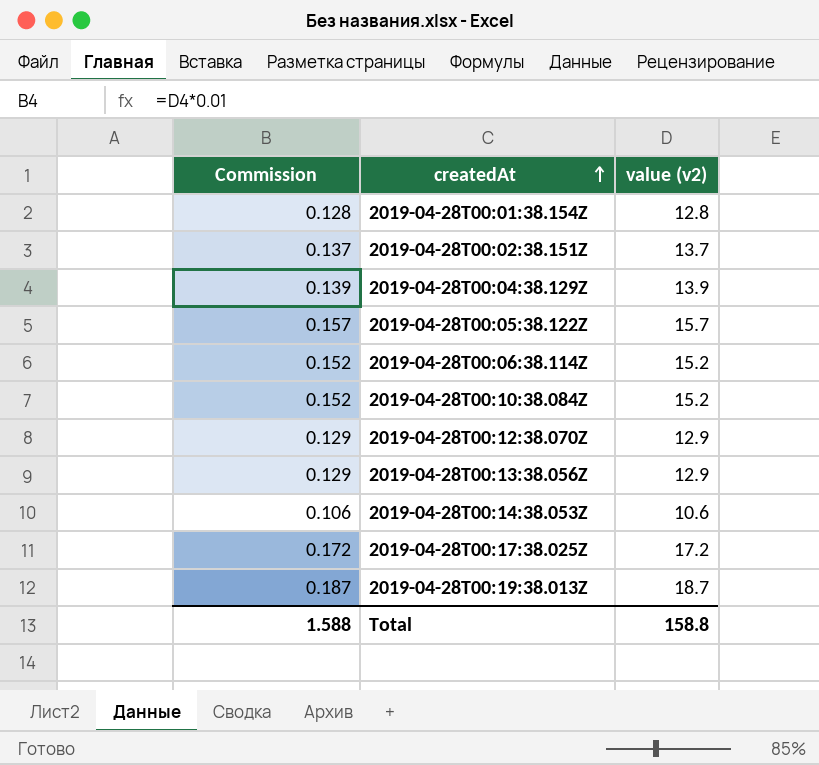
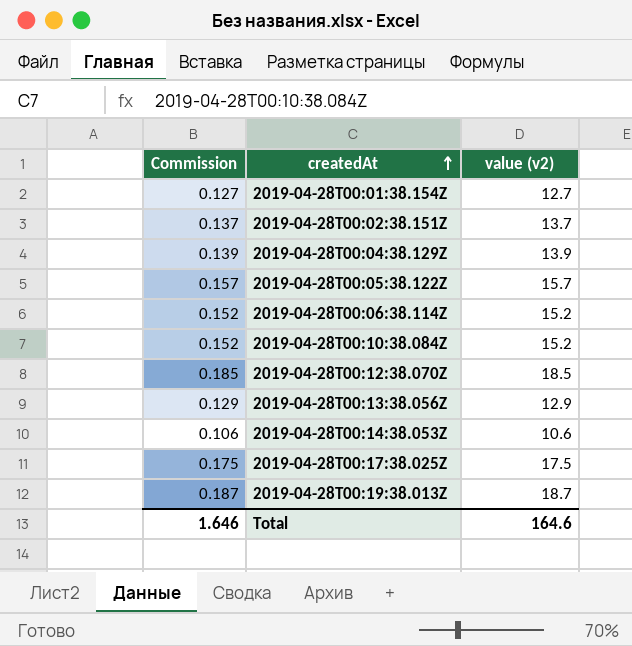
2019-04-28T00:01:38.154Z | Commission: 0.128 -> 0.127
2019-04-28T00:01:38.154Z | value (v2): 12.8 -> 12.7
2019-04-28T00:12:38.070Z | Commission: 0.129 -> 0.185
2019-04-28T00:12:38.070Z | value (v2): 12.9 -> 18.5
2019-04-28T00:17:38.025Z | Commission: 0.172 -> 0.175
2019-04-28T00:17:38.025Z | value (v2): 17.2 -> 17.5
Total | Commission: 1.588 -> 1.646
Total | value (v2): 158.8 -> 164.6

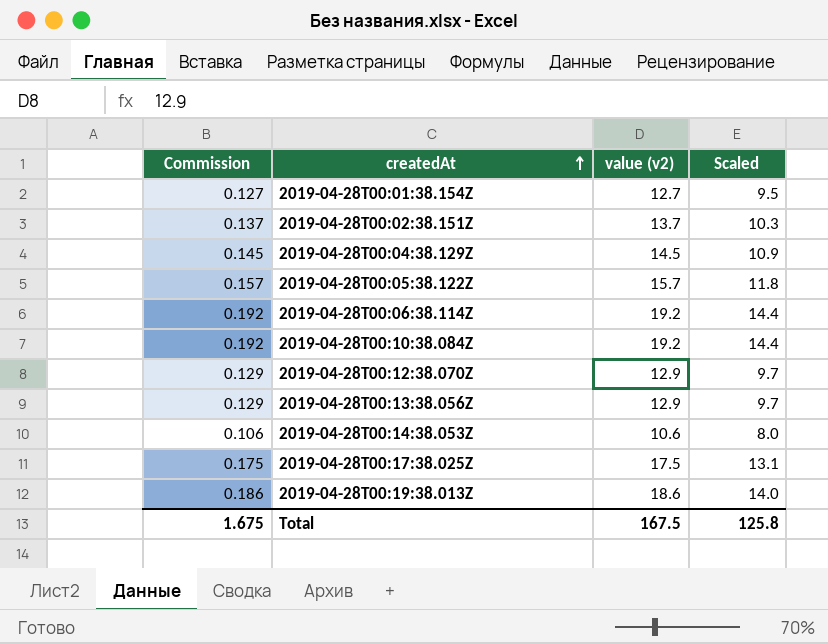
column Scaled | formula: none -> [value (v2)] * 0.75
2019-04-28T00:04:38.129Z | Commission: 0.139 -> 0.145
2019-04-28T00:04:38.129Z | value (v2): 13.9 -> 14.5
2019-04-28T00:06:38.114Z | Commission: 0.152 -> 0.192
2019-04-28T00:06:38.114Z | value (v2): 15.2 -> 19.2
2019-04-28T00:10:38.084Z | Commission: 0.152 -> 0.192
2019-04-28T00:10:38.084Z | value (v2): 15.2 -> 19.2
2019-04-28T00:12:38.070Z | Commission: 0.185 -> 0.129
2019-04-28T00:12:38.070Z | value (v2): 18.5 -> 12.9
2019-04-28T00:19:38.013Z | Commission: 0.187 -> 0.186
2019-04-28T00:19:38.013Z | value (v2): 18.7 -> 18.6
Total | Commission: 1.646 -> 1.675
Total | value (v2): 164.6 -> 167.5

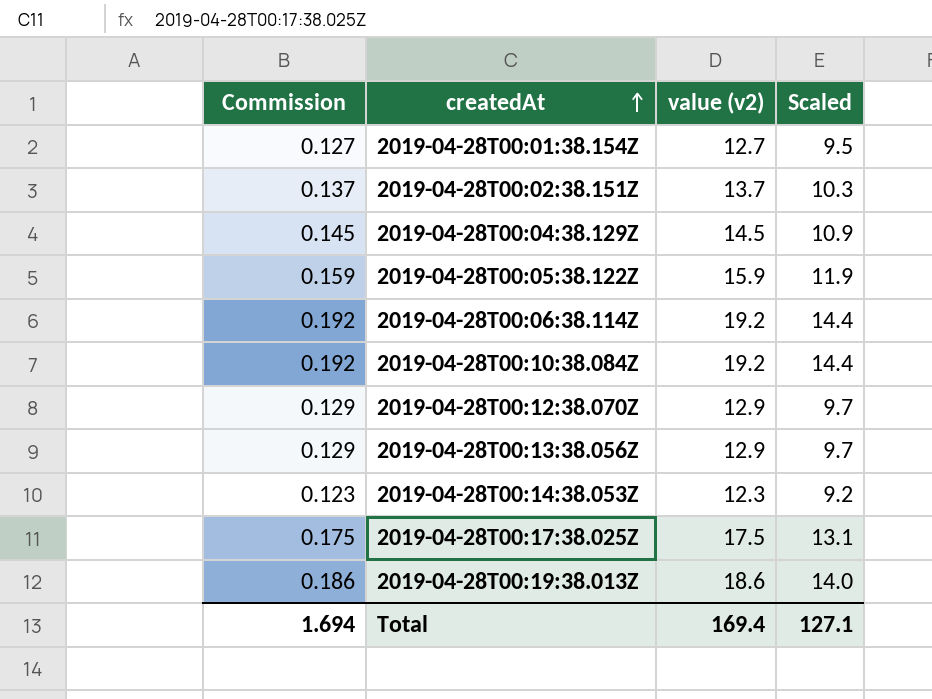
2019-04-28T00:05:38.122Z | Commission: 0.157 -> 0.159
2019-04-28T00:05:38.122Z | value (v2): 15.7 -> 15.9
2019-04-28T00:05:38.122Z | Scaled: 11.8 -> 11.9
2019-04-28T00:14:38.053Z | Commission: 0.106 -> 0.123
2019-04-28T00:14:38.053Z | value (v2): 10.6 -> 12.3
2019-04-28T00:14:38.053Z | Scaled: 8.0 -> 9.2
Total | Commission: 1.675 -> 1.694
Total | value (v2): 167.5 -> 169.4
Total | Scaled: 125.8 -> 127.1

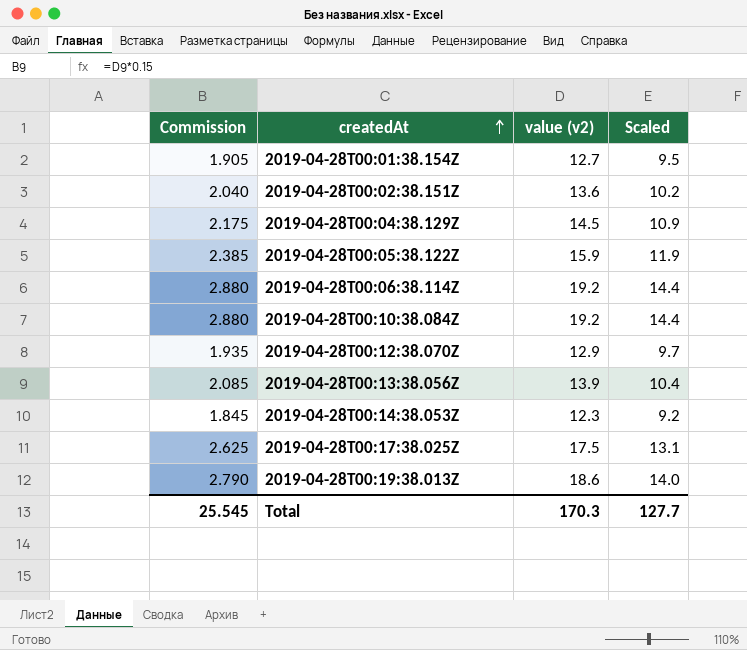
column Commission | formula: [value (v2)] * 0.01 -> [value (v2)] * 0.15
2019-04-28T00:02:38.151Z | value (v2): 13.7 -> 13.6
2019-04-28T00:02:38.151Z | Scaled: 10.3 -> 10.2
2019-04-28T00:13:38.056Z | value (v2): 12.9 -> 13.9
2019-04-28T00:13:38.056Z | Scaled: 9.7 -> 10.4
Total | Commission: 1.694 -> 25.545
Total | value (v2): 169.4 -> 170.3
Total | Scaled: 127.1 -> 127.7

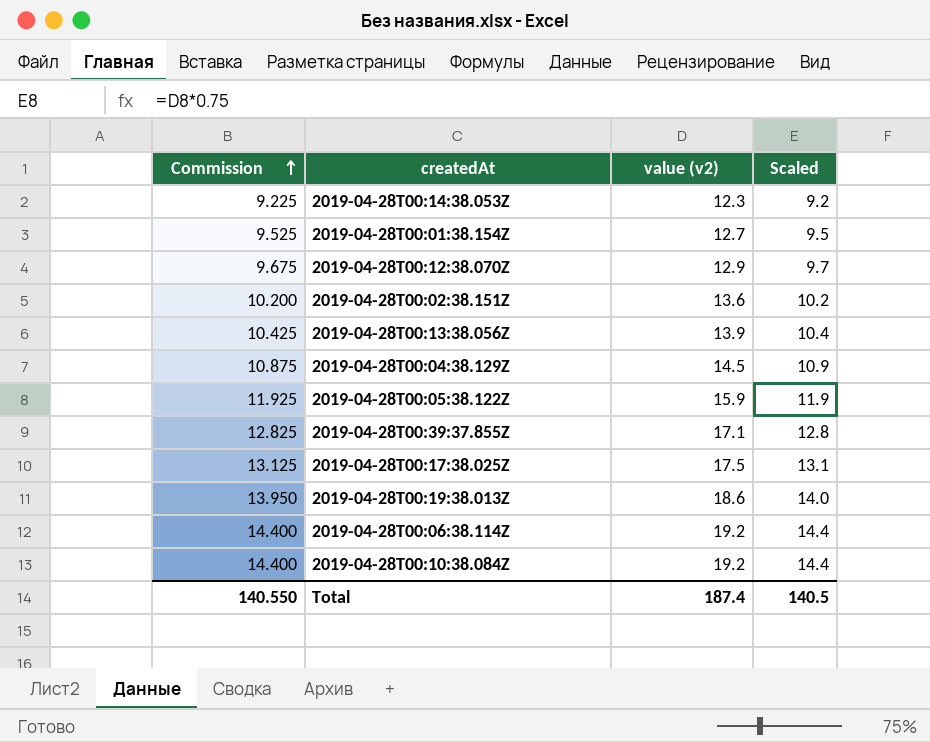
row order: createdAt ascending -> Commission ascending
column Commission | formula: [value (v2)] * 0.15 -> [value (v2)] * 0.75
row 2019-04-28T00:39:37.855Z: none -> 12.825 | 17.1 | 12.8
Total | Commission: 25.545 -> 140.550
Total | value (v2): 170.3 -> 187.4
Total | Scaled: 127.7 -> 140.5

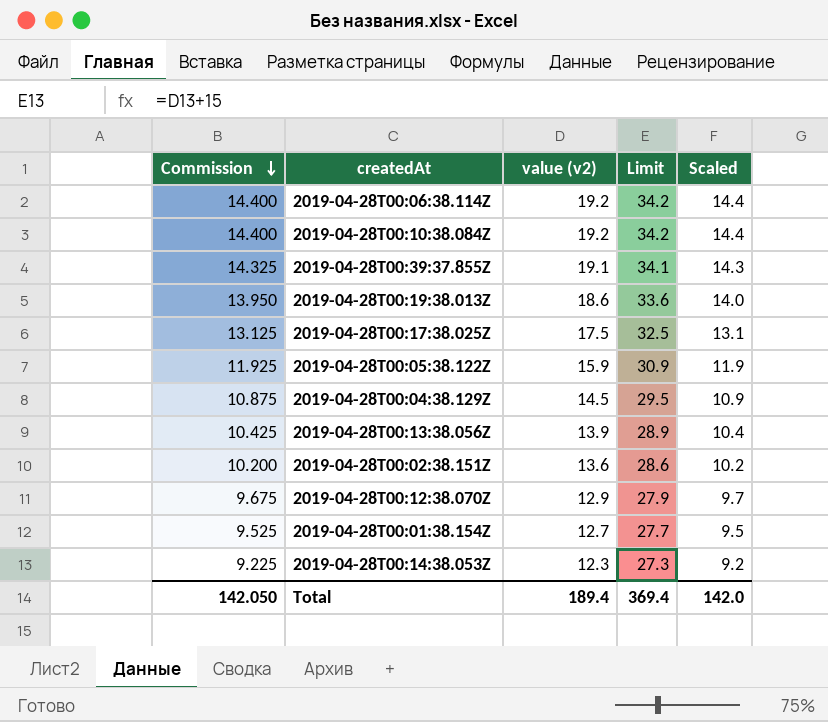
row order: Commission ascending -> Commission descending
column Limit | formula: none -> [value (v2)] + 15
2019-04-28T00:39:37.855Z | Commission: 12.825 -> 14.325
2019-04-28T00:39:37.855Z | value (v2): 17.1 -> 19.1
2019-04-28T00:39:37.855Z | Scaled: 12.8 -> 14.3
Total | Commission: 140.550 -> 142.050
Total | value (v2): 187.4 -> 189.4
Total | Scaled: 140.5 -> 142.0

